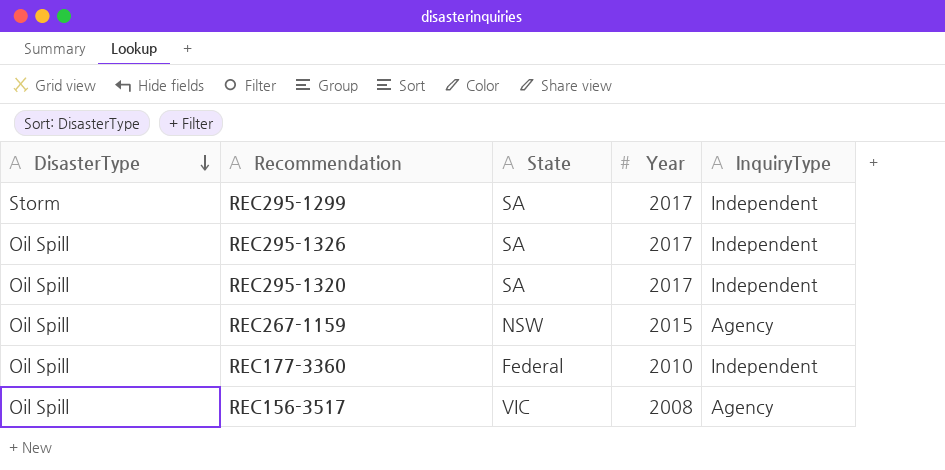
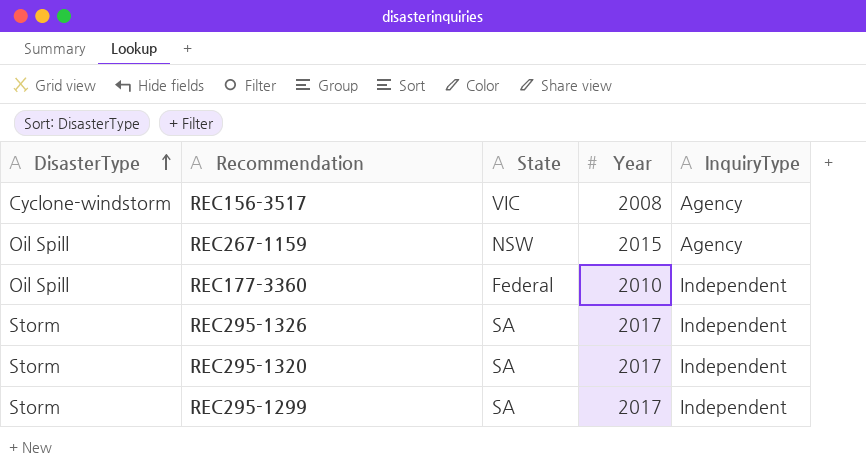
row order: DisasterType descending -> DisasterType ascending
REC156-3517 | DisasterType: Oil Spill -> Cyclone-windstorm
REC295-1326 | DisasterType: Oil Spill -> Storm
REC295-1320 | DisasterType: Oil Spill -> Storm

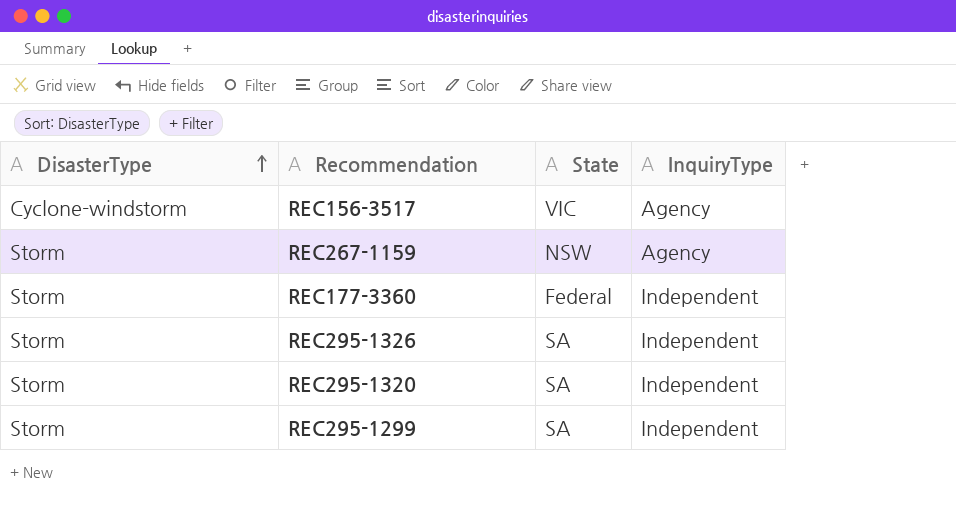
column Year | position: 4 -> none
REC267-1159 | DisasterType: Oil Spill -> Storm
REC177-3360 | DisasterType: Oil Spill -> Storm

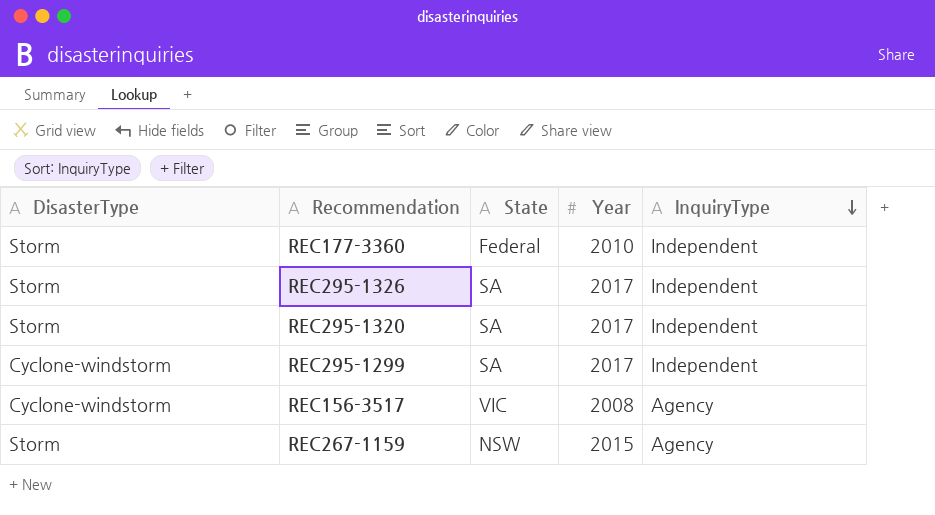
row order: DisasterType ascending -> InquiryType descending
column Year | position: none -> 4
REC295-1299 | DisasterType: Storm -> Cyclone-windstorm

